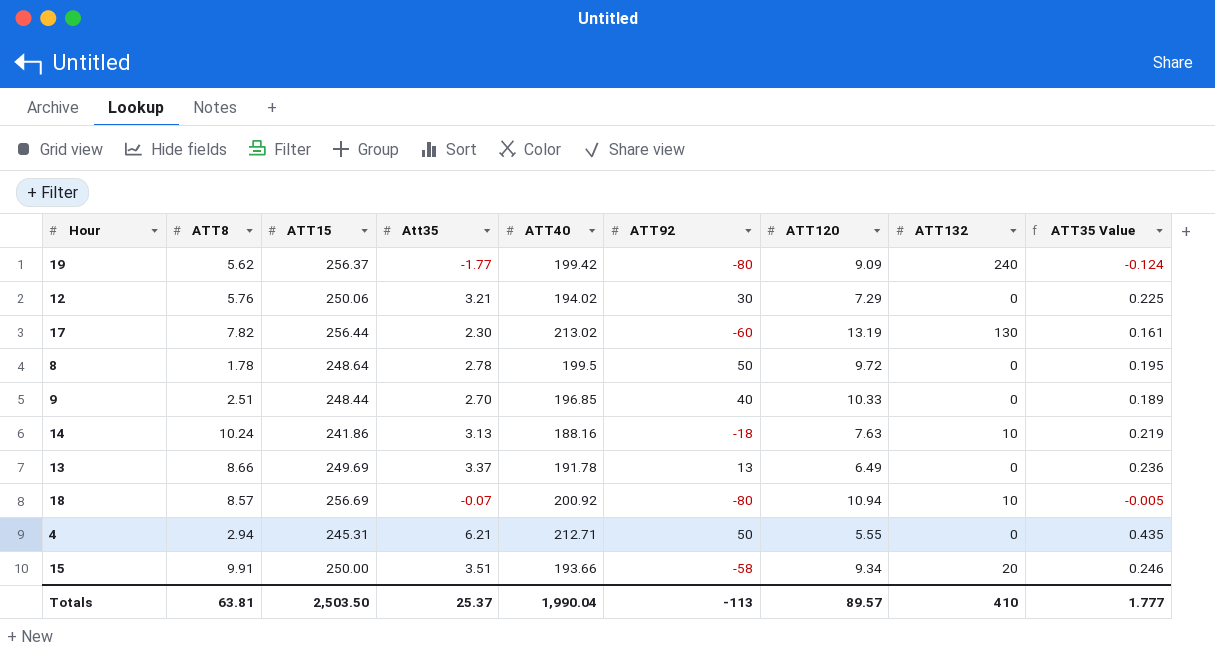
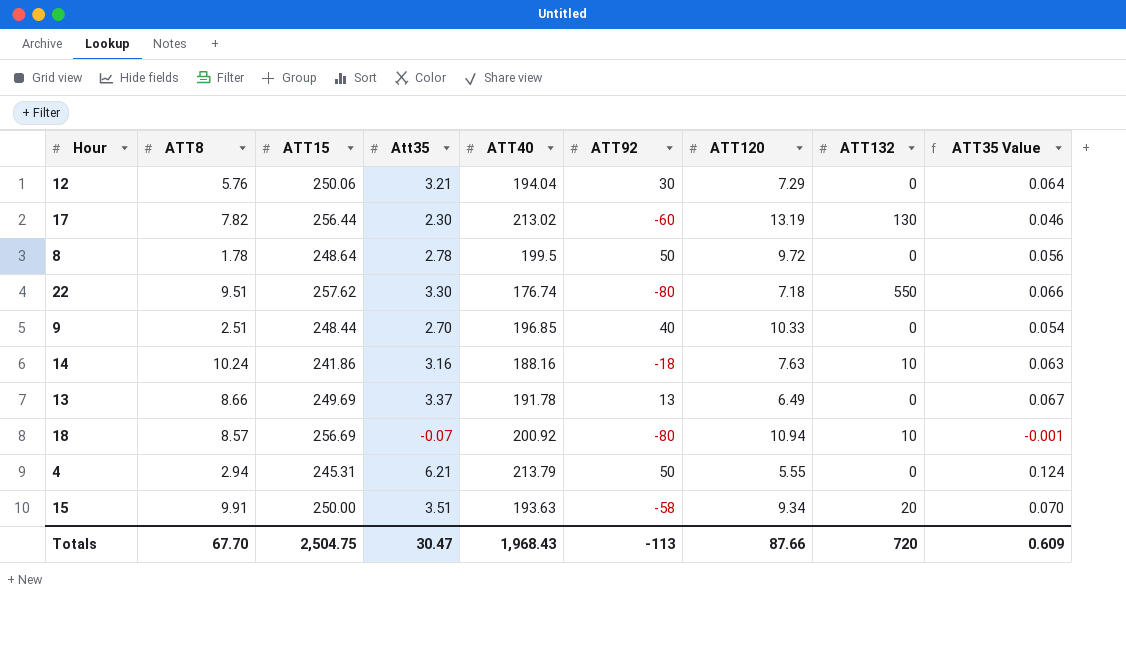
column ATT35 Value | formula: [Att35] * 0.07 -> [Att35] * 0.02
row 19: 5.62 | 256.37 | -1.77 | 199.42 | -80 | 9.09 | 240 | -0.124 -> none
12 | ATT40: 194.02 -> 194.04
row 22: none -> 9.51 | 257.62 | 3.30 | 176.74 | -80 | 7.18 | 550 | 0.066
14 | Att35: 3.13 -> 3.16
4 | ATT40: 212.71 -> 213.79
15 | ATT40: 193.66 -> 193.63
Totals | ATT8: 63.81 -> 67.70
Totals | ATT15: 2,503.50 -> 2,504.75
Totals | Att35: 25.37 -> 30.47
Totals | ATT40: 1,990.04 -> 1,968.43
Totals | ATT120: 89.57 -> 87.66
Totals | ATT132: 410 -> 720
Totals | ATT35 Value: 1.777 -> 0.609

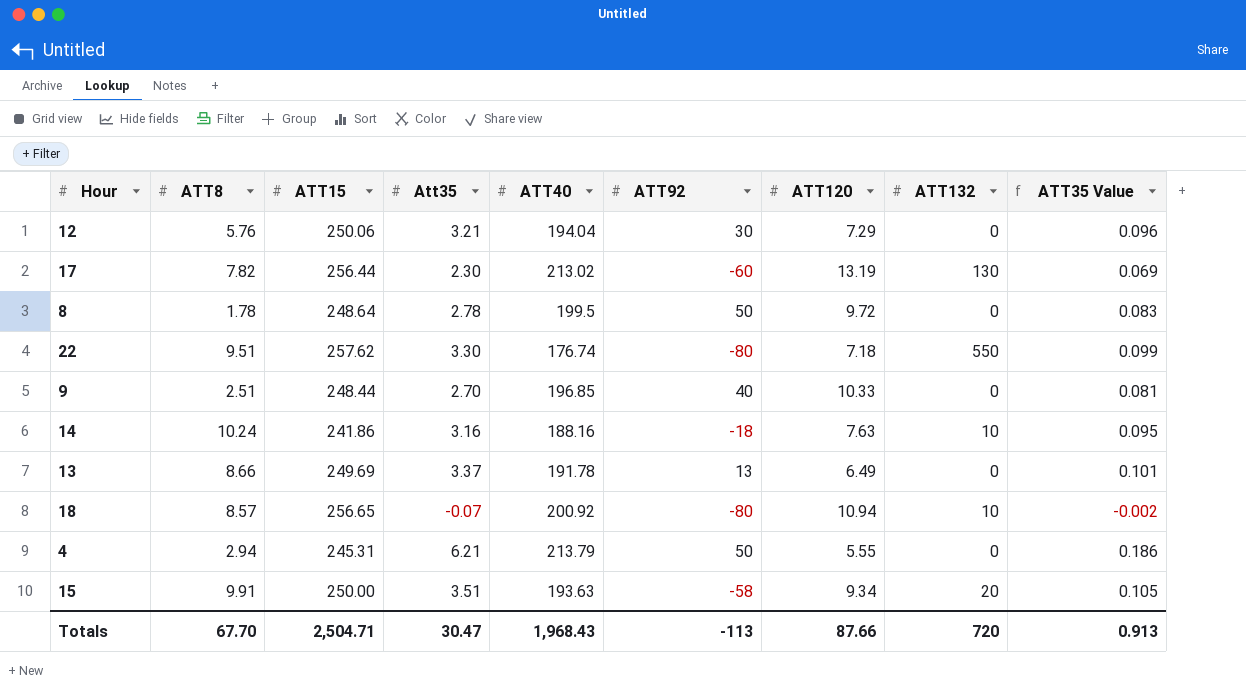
column ATT35 Value | formula: [Att35] * 0.02 -> [Att35] * 0.03
18 | ATT15: 256.69 -> 256.65
Totals | ATT15: 2,504.75 -> 2,504.71
Totals | ATT35 Value: 0.609 -> 0.913

